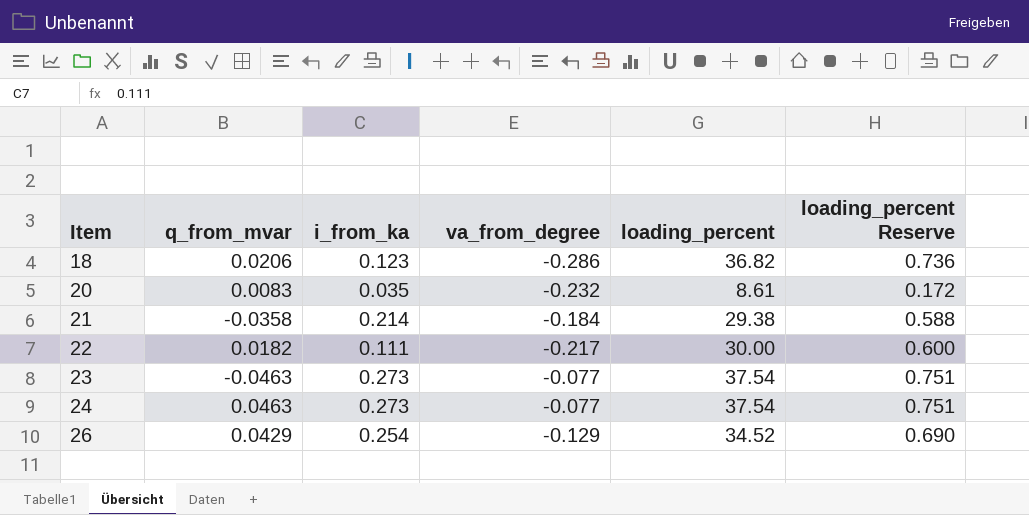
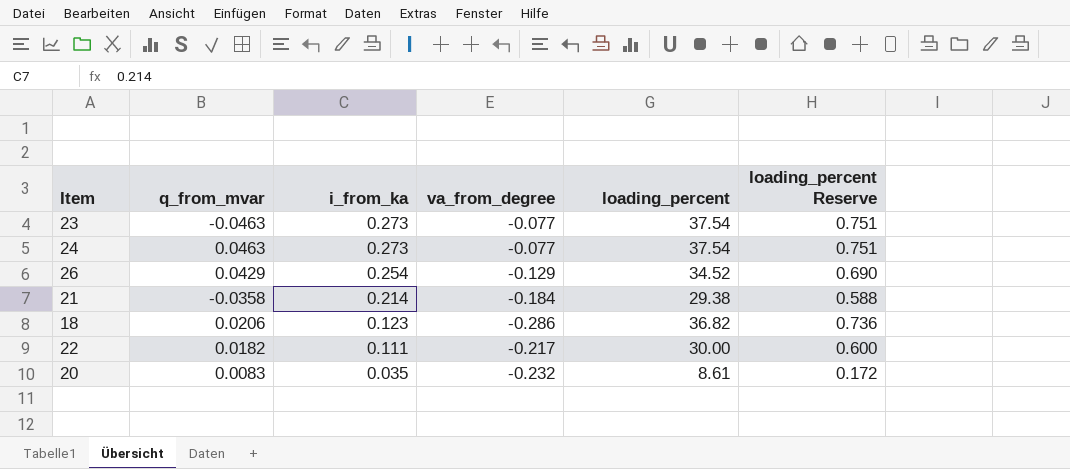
row order: Item ascending -> i_from_ka descending

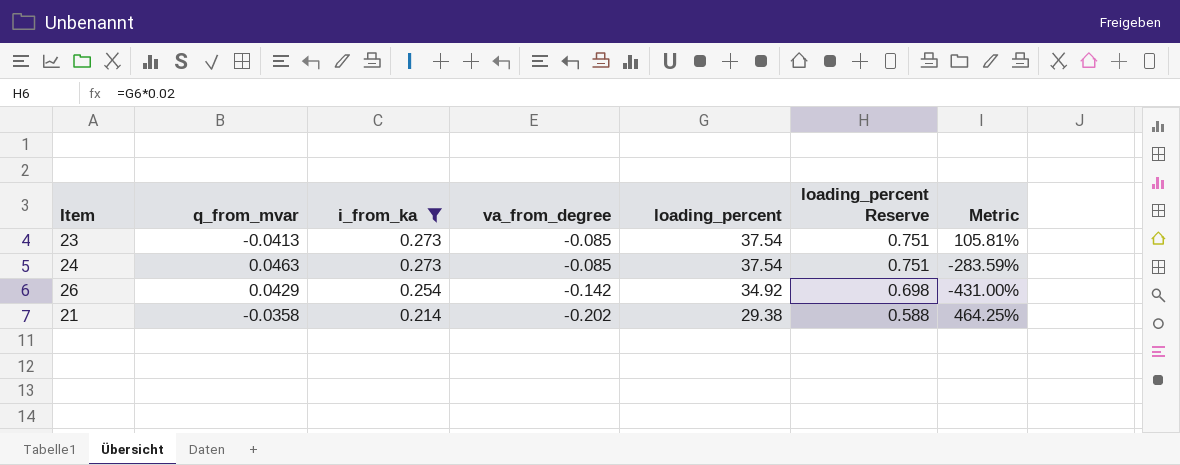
filter: none -> i_from_ka >= 0.214
column Metric | formula: none -> ([va_from_degree] - [q_from_mvar]) / [q_from_mvar]
23 | q_from_mvar: -0.0463 -> -0.0413
23 | va_from_degree: -0.077 -> -0.085
24 | va_from_degree: -0.077 -> -0.085
26 | va_from_degree: -0.129 -> -0.142
26 | loading_percent: 34.52 -> 34.92
26 | loading_percent Reserve: 0.690 -> 0.698
21 | va_from_degree: -0.184 -> -0.202

